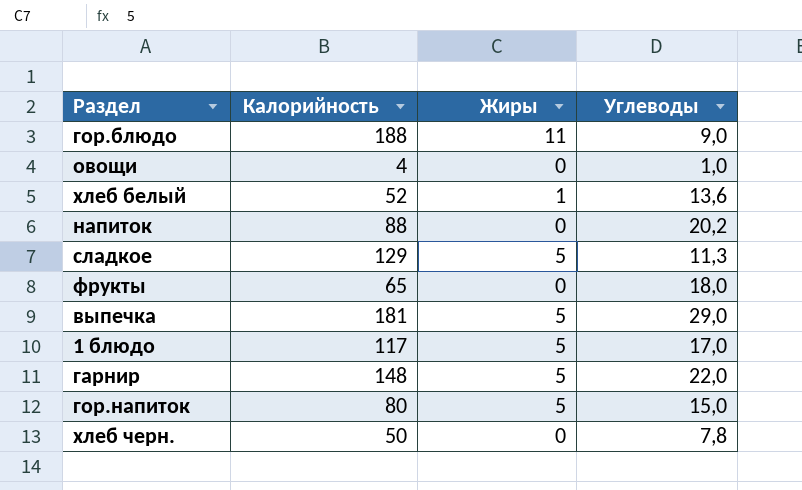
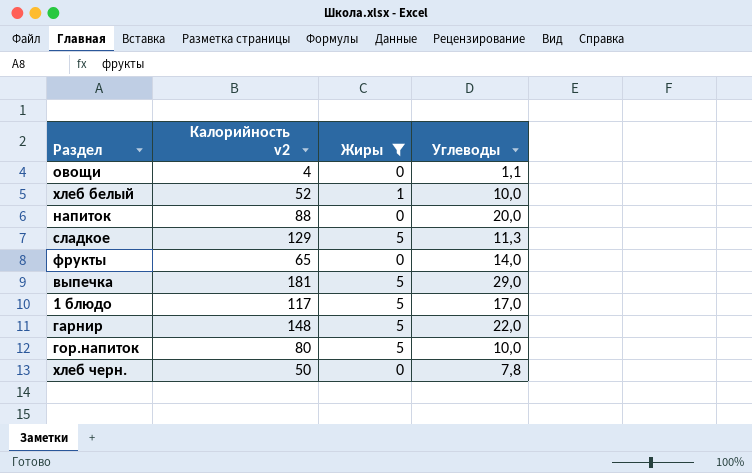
filter: none -> Жиры != 11
column name: Калорийность -> Калорийность v2
овощи | Углеводы: 1,0 -> 1,1
хлеб белый | Углеводы: 13,6 -> 10,0
напиток | Углеводы: 20,2 -> 20,0
фрукты | Углеводы: 18,0 -> 14,0
гор.напиток | Углеводы: 15,0 -> 10,0

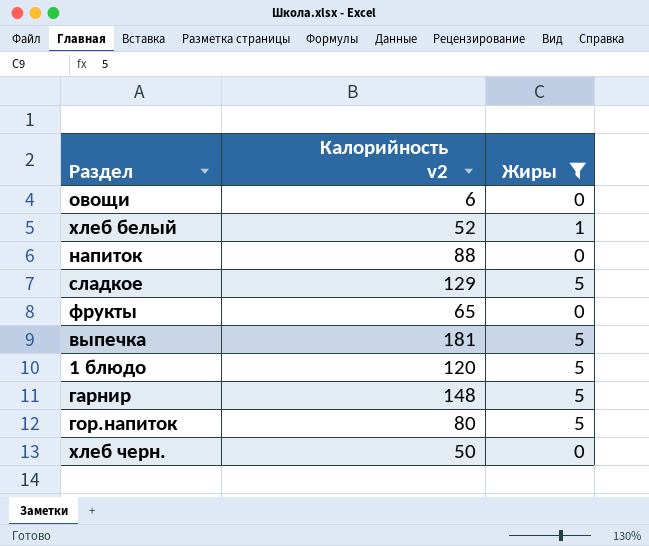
column Углеводы | position: 4 -> none
овощи | Калорийность v2: 4 -> 6
1 блюдо | Калорийность v2: 117 -> 120

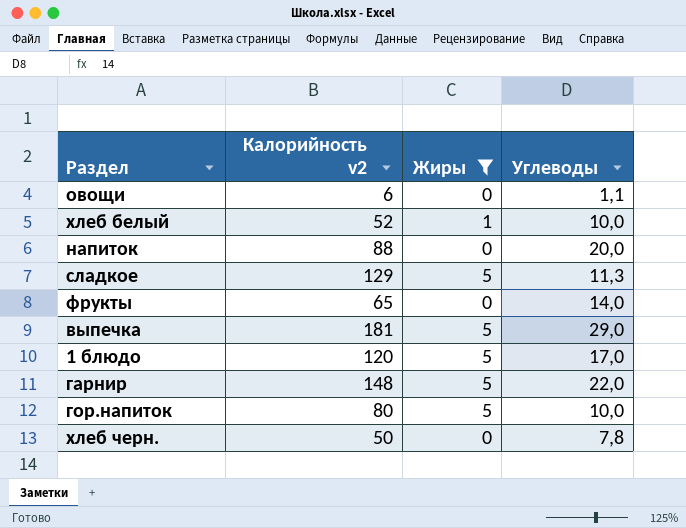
column Углеводы | position: none -> 4

